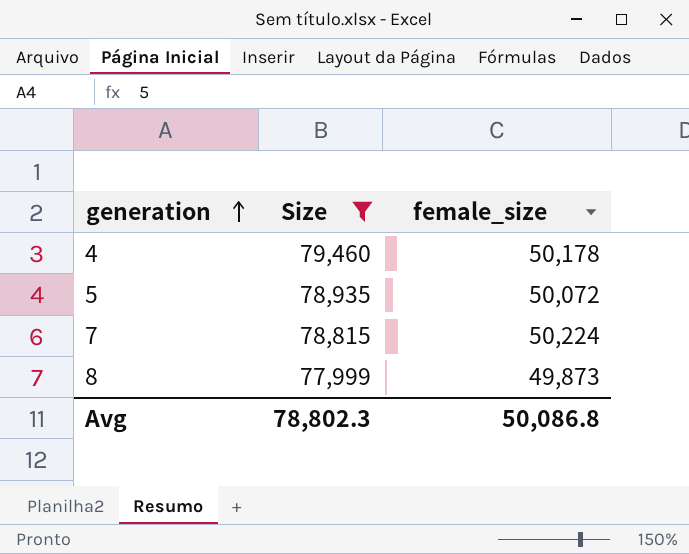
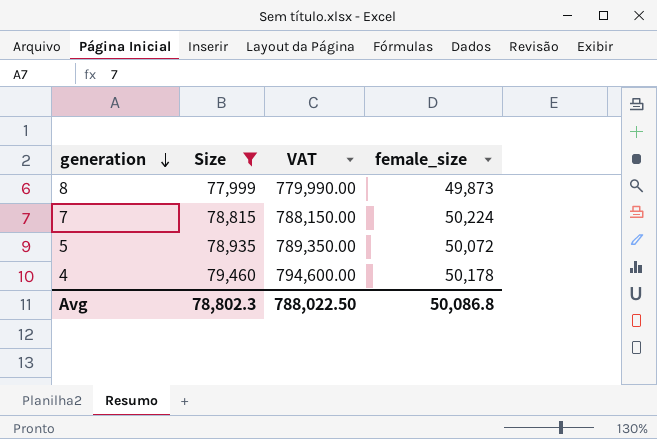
row order: generation ascending -> generation descending
column VAT | formula: none -> [Size] * 10

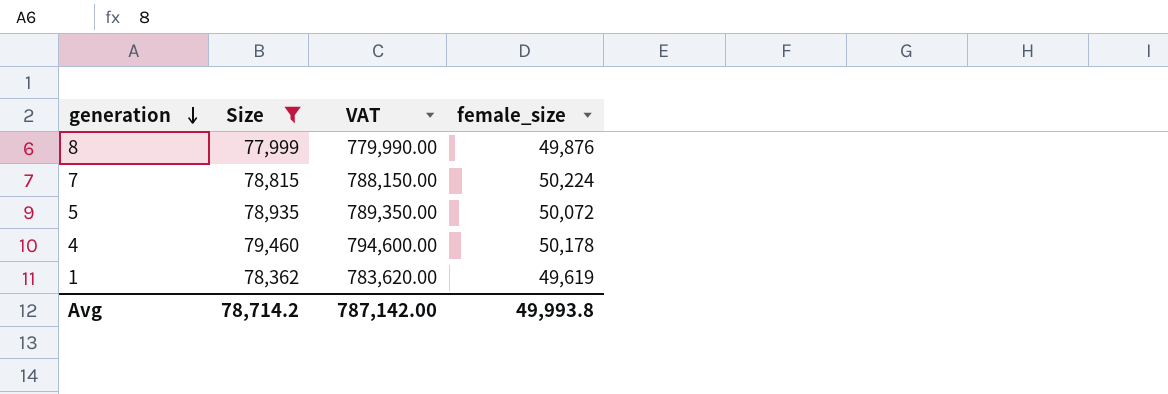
8 | female_size: 49,873 -> 49,876
row 1: none -> 78,362 | 783,620.00 | 49,619
Avg | Size: 78,802.3 -> 78,714.2
Avg | VAT: 788,022.50 -> 787,142.00
Avg | female_size: 50,086.8 -> 49,993.8

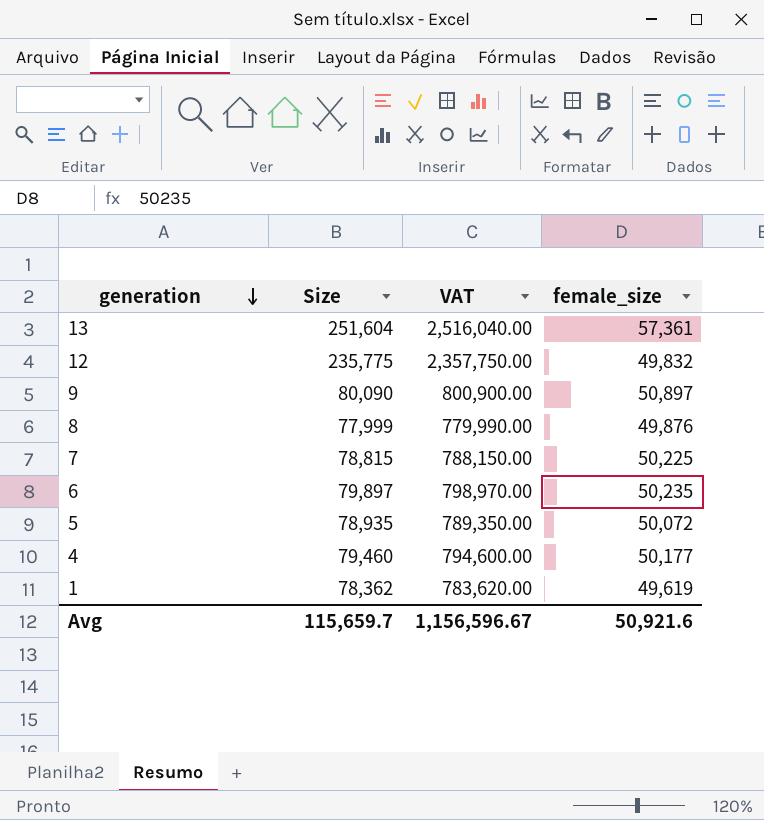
filter: Size <= 79,460 -> none
7 | female_size: 50,224 -> 50,225
4 | female_size: 50,178 -> 50,177
Avg | Size: 78,714.2 -> 115,659.7
Avg | VAT: 787,142.00 -> 1,156,596.67
Avg | female_size: 49,993.8 -> 50,921.6

